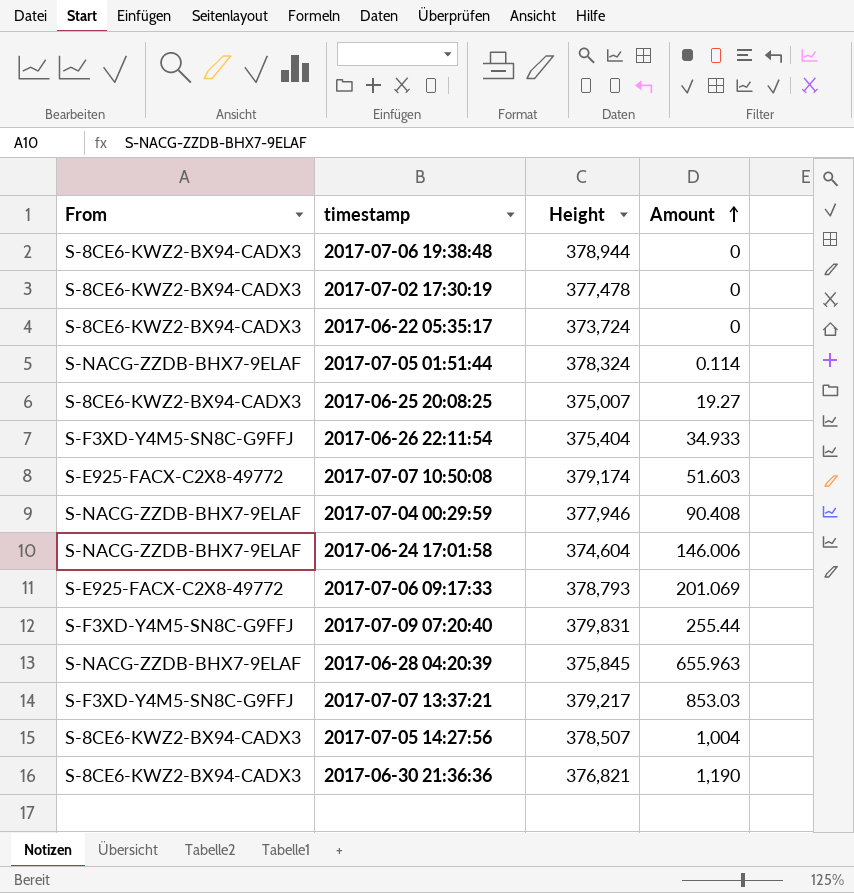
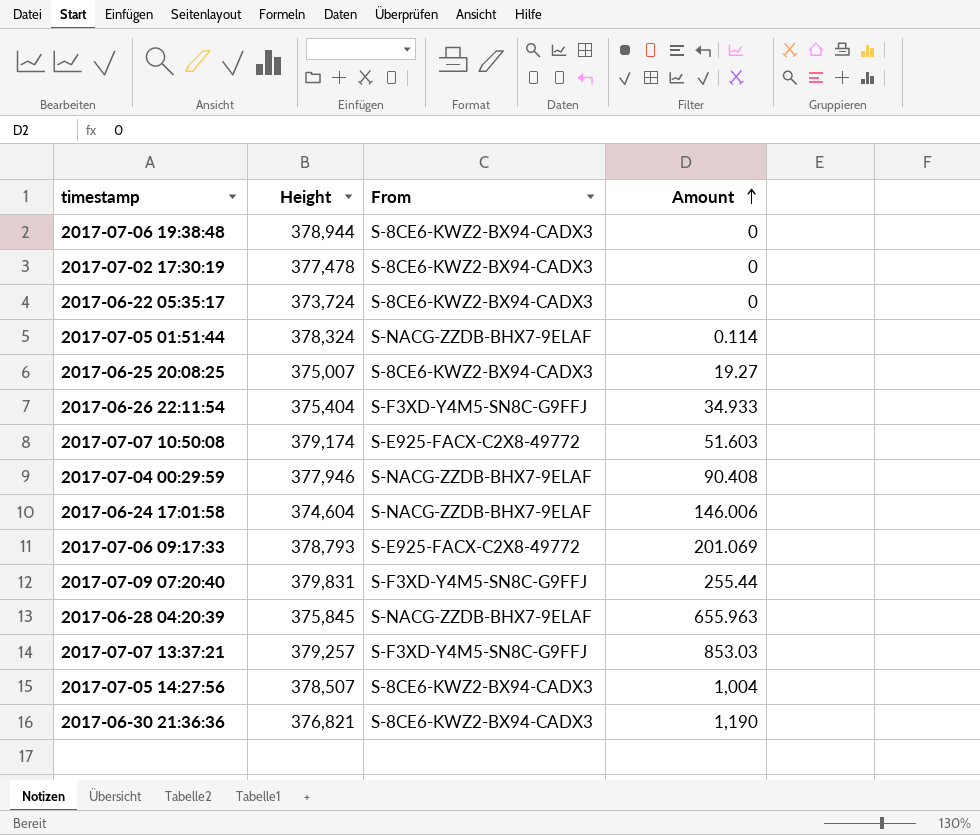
column From | position: 1 -> 3
2017-07-07 13:37:21 | Height: 379,217 -> 379,257

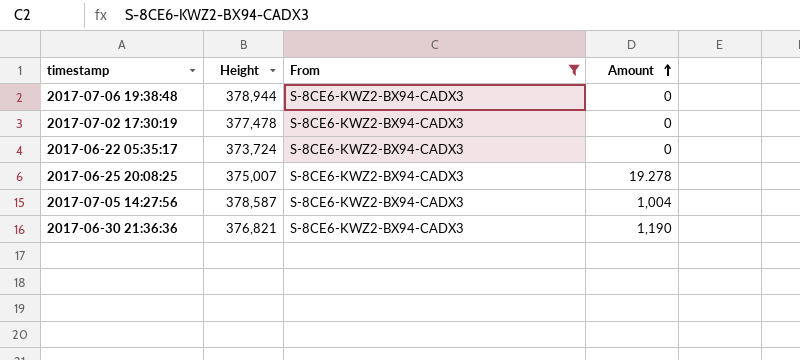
filter: none -> From = S-8CE6-KWZ2-BX94-CADX3
2017-06-25 20:08:25 | Amount: 19.27 -> 19.278
2017-07-05 14:27:56 | Height: 378,507 -> 378,587

